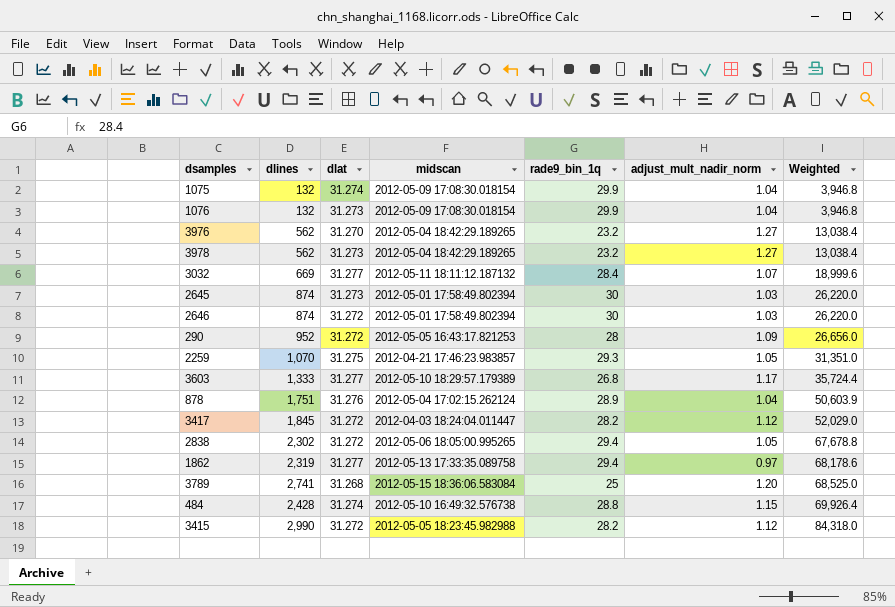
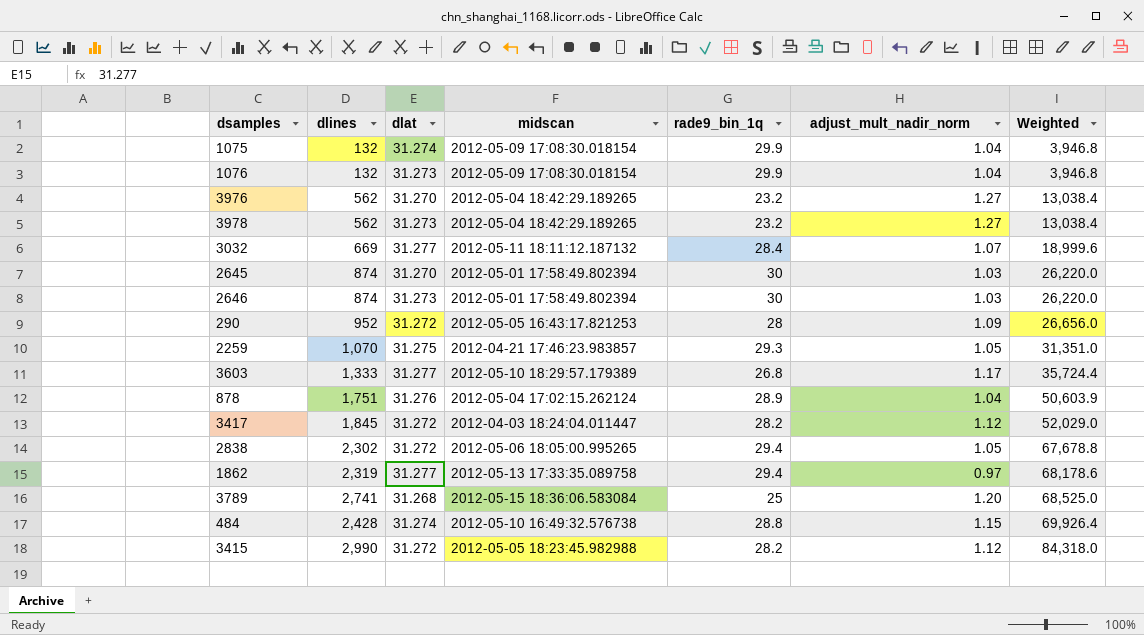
2645 | dlat: 31.273 -> 31.270
2646 | dlat: 31.272 -> 31.273

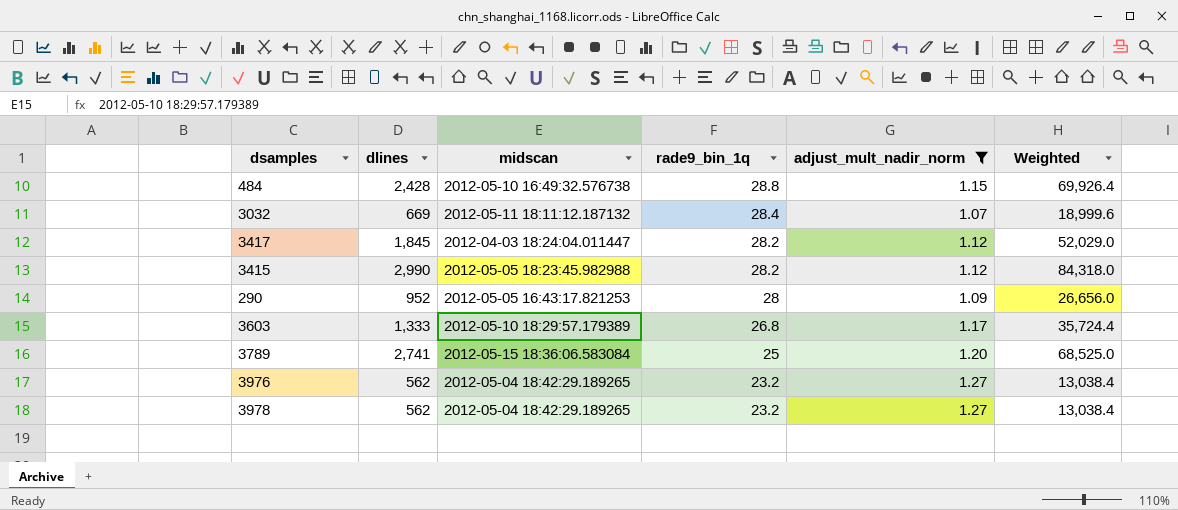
filter: none -> adjust_mult_nadir_norm >= 1.07
row order: Weighted ascending -> rade9_bin_1q descending
column dlat | position: 3 -> none

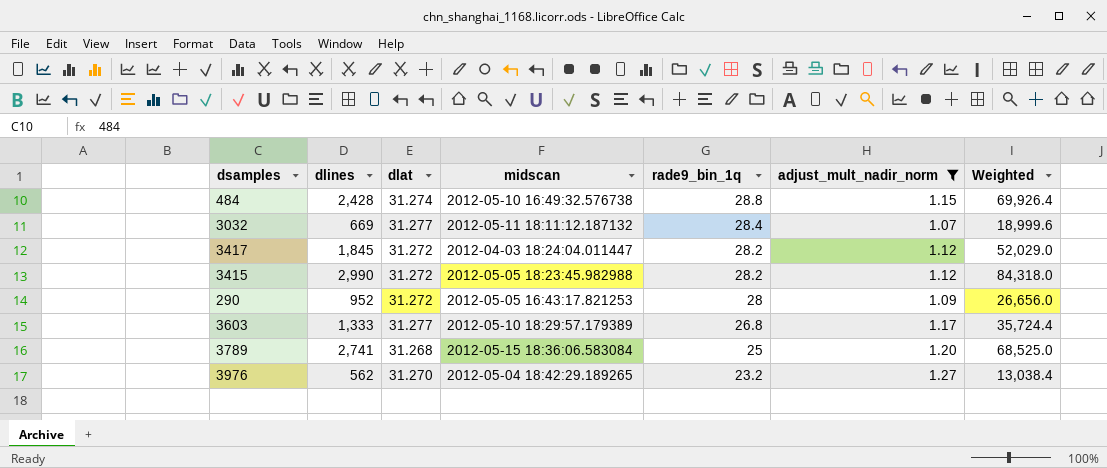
column dlat | position: none -> 3
row 3978: 562 | 2012-05-04 18:42:29.189265 | 23.2 | 1.27 | 13,038.4 -> none

